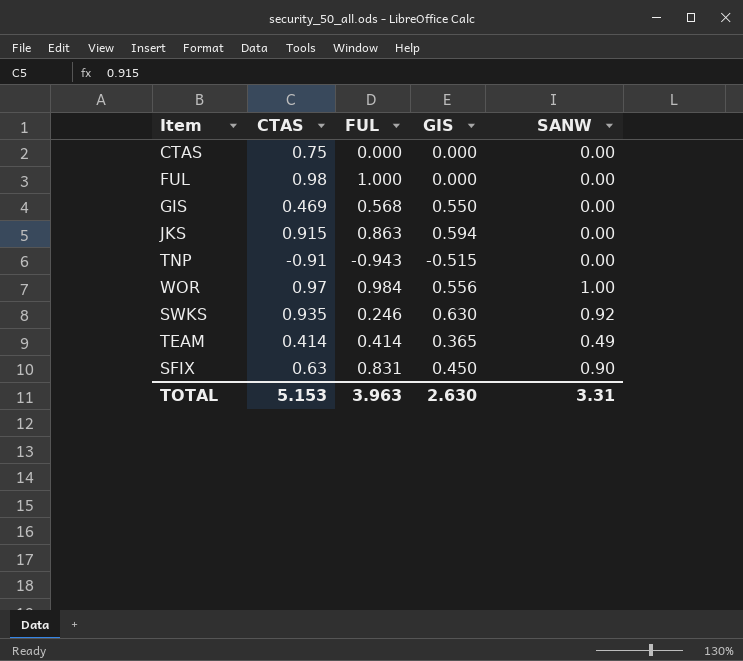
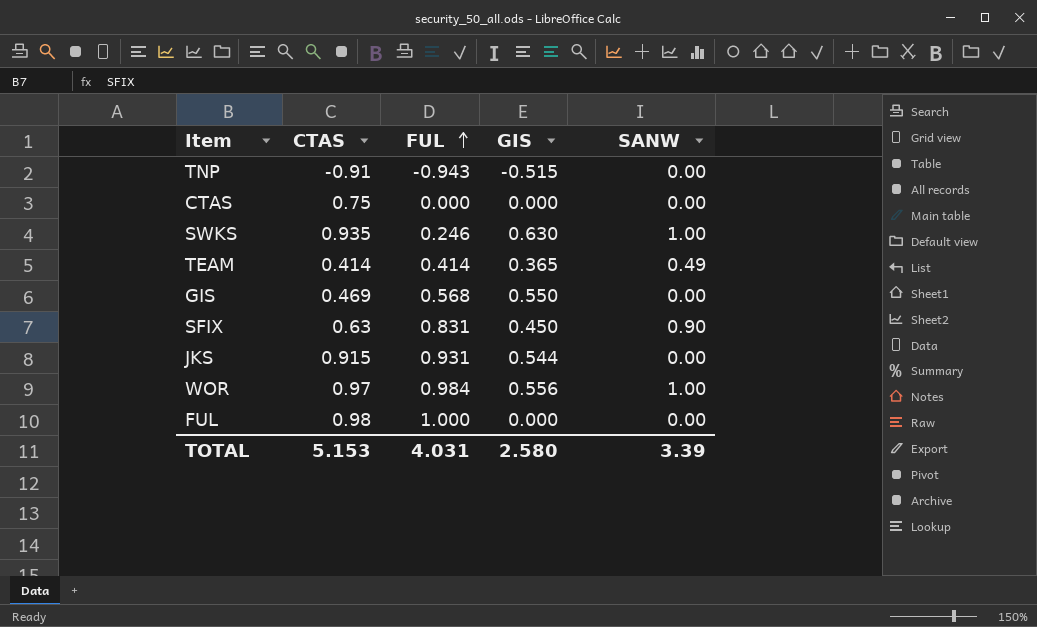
row order: none -> FUL ascending
SWKS | SANW: 0.92 -> 1.00
JKS | FUL: 0.863 -> 0.931
JKS | GIS: 0.594 -> 0.544
TOTAL | FUL: 3.963 -> 4.031
TOTAL | GIS: 2.630 -> 2.580
TOTAL | SANW: 3.31 -> 3.39

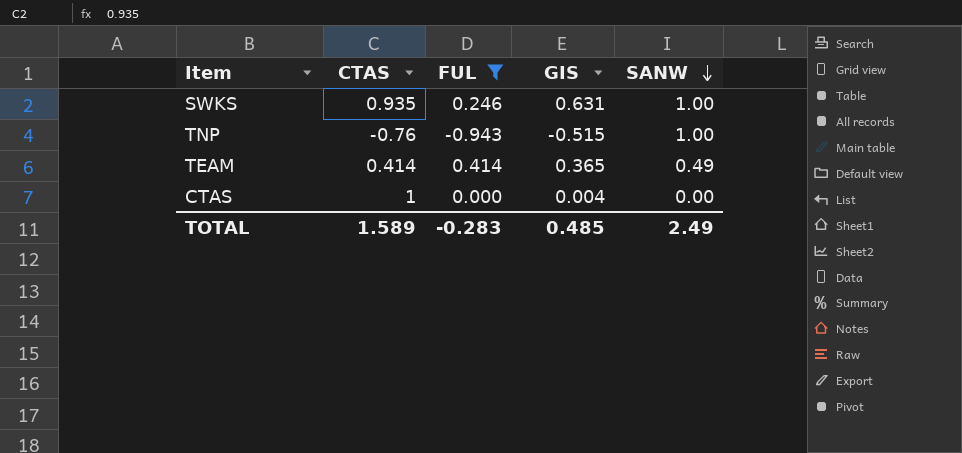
filter: none -> FUL <= 0.414
row order: FUL ascending -> SANW descending
SWKS | GIS: 0.630 -> 0.631
TNP | CTAS: -0.91 -> -0.76
TNP | SANW: 0.00 -> 1.00
CTAS | CTAS: 0.75 -> 1
CTAS | GIS: 0.000 -> 0.004
TOTAL | CTAS: 5.153 -> 1.589
TOTAL | FUL: 4.031 -> -0.283
TOTAL | GIS: 2.580 -> 0.485
TOTAL | SANW: 3.39 -> 2.49

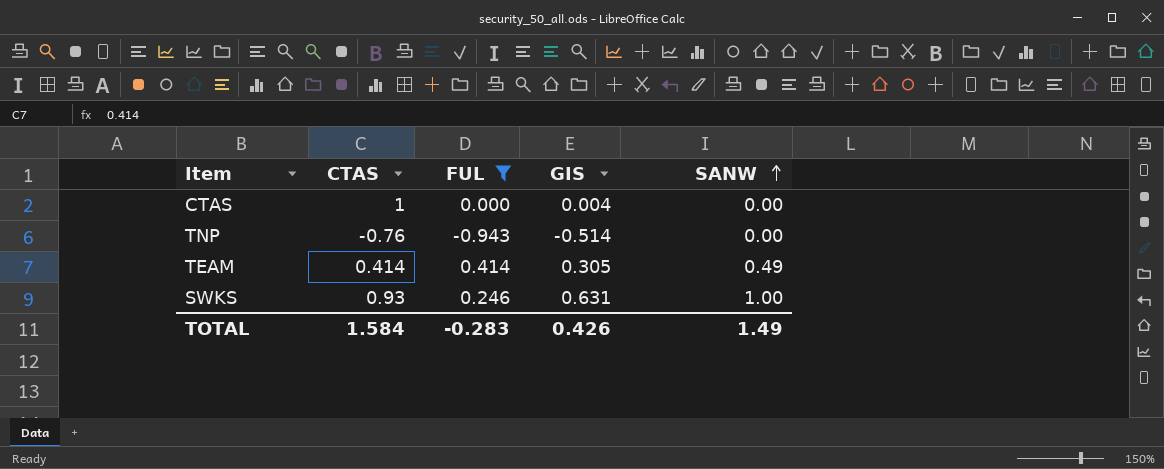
row order: SANW descending -> SANW ascending
TNP | GIS: -0.515 -> -0.514
TNP | SANW: 1.00 -> 0.00
TEAM | GIS: 0.365 -> 0.305
SWKS | CTAS: 0.935 -> 0.93
TOTAL | CTAS: 1.589 -> 1.584
TOTAL | GIS: 0.485 -> 0.426
TOTAL | SANW: 2.49 -> 1.49

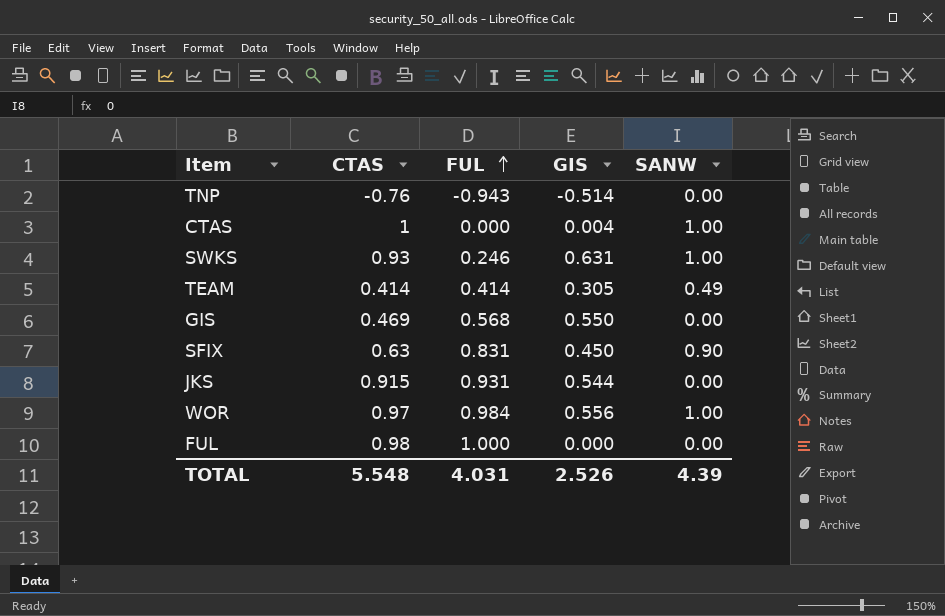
filter: FUL <= 0.414 -> none
row order: SANW ascending -> FUL ascending
CTAS | SANW: 0.00 -> 1.00
TOTAL | CTAS: 1.584 -> 5.548
TOTAL | FUL: -0.283 -> 4.031
TOTAL | GIS: 0.426 -> 2.526
TOTAL | SANW: 1.49 -> 4.39

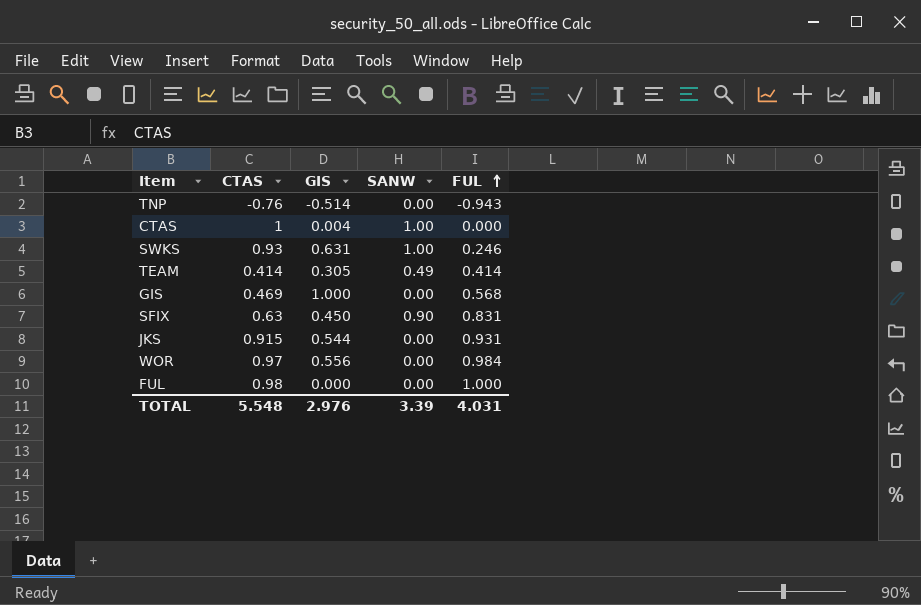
column FUL | position: 3 -> 5
GIS | GIS: 0.550 -> 1.000
WOR | SANW: 1.00 -> 0.00
TOTAL | GIS: 2.526 -> 2.976
TOTAL | SANW: 4.39 -> 3.39

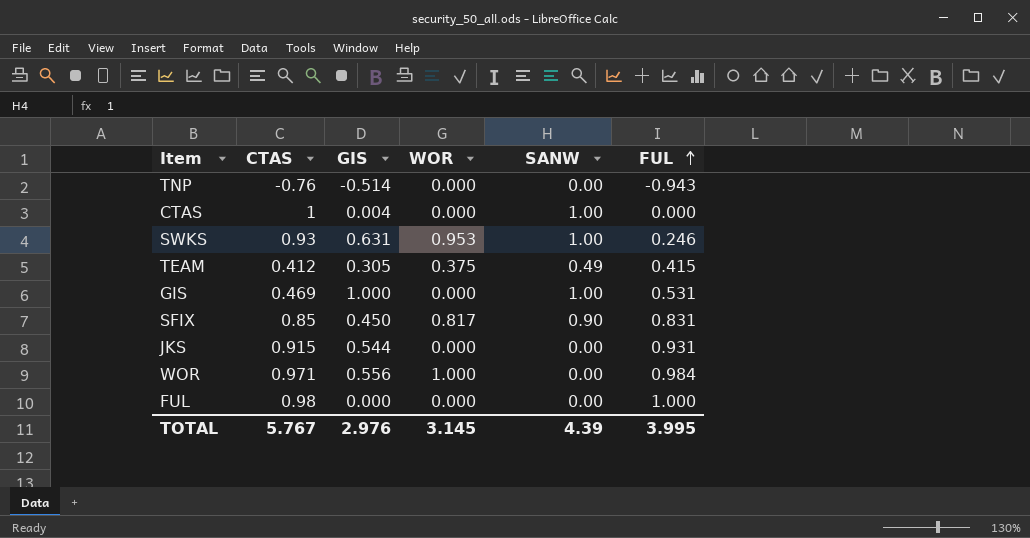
column WOR | position: none -> 4
TEAM | CTAS: 0.414 -> 0.412
TEAM | FUL: 0.414 -> 0.415
GIS | SANW: 0.00 -> 1.00
GIS | FUL: 0.568 -> 0.531
SFIX | CTAS: 0.63 -> 0.85
WOR | CTAS: 0.97 -> 0.971
TOTAL | CTAS: 5.548 -> 5.767
TOTAL | SANW: 3.39 -> 4.39
TOTAL | FUL: 4.031 -> 3.995

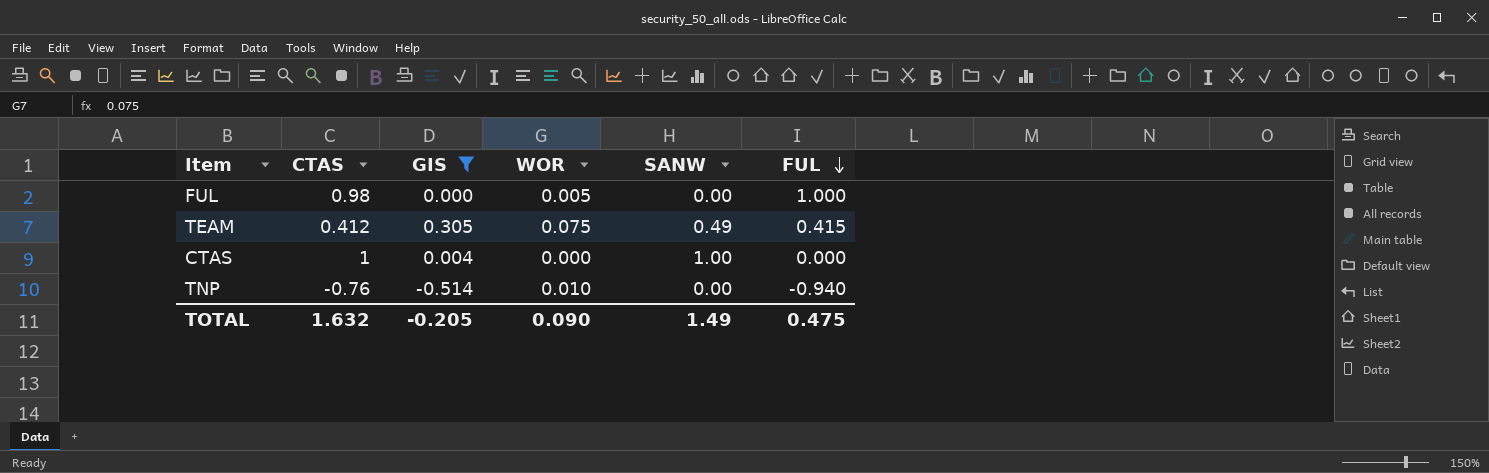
filter: none -> GIS <= 0.305
row order: FUL ascending -> FUL descending
FUL | WOR: 0.000 -> 0.005
TEAM | WOR: 0.375 -> 0.075
TNP | WOR: 0.000 -> 0.010
TNP | FUL: -0.943 -> -0.940
TOTAL | CTAS: 5.767 -> 1.632
TOTAL | GIS: 2.976 -> -0.205
TOTAL | WOR: 3.145 -> 0.090
TOTAL | SANW: 4.39 -> 1.49
TOTAL | FUL: 3.995 -> 0.475

